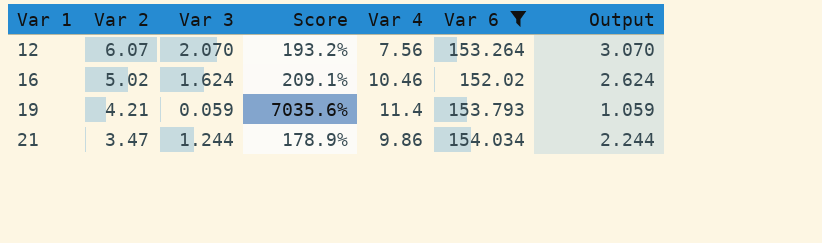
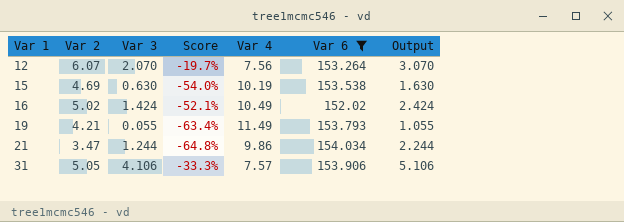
column Score | formula: ([Var 2] - [Var 3]) / [Var 3] -> ([Var 2] - [Var 4]) / [Var 4]
row 15: none -> 4.69 | 0.630 | -54.0% | 10.19 | 153.538 | 1.630
16 | Var 3: 1.624 -> 1.424
16 | Var 4: 10.46 -> 10.49
16 | Output: 2.624 -> 2.424
19 | Var 3: 0.059 -> 0.055
19 | Var 4: 11.4 -> 11.49
19 | Output: 1.059 -> 1.055
row 31: none -> 5.05 | 4.106 | -33.3% | 7.57 | 153.906 | 5.106

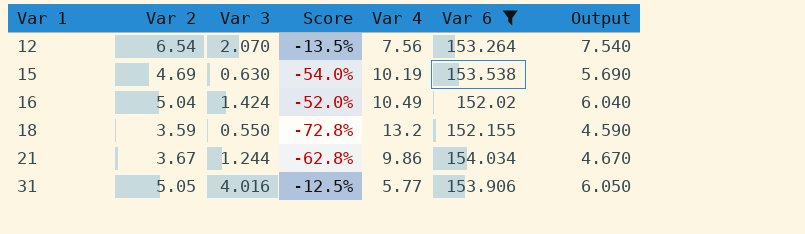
column Output | formula: [Var 3] + 1 -> [Var 2] + 1
row 19: 4.21 | 0.055 | -63.4% | 11.49 | 153.793 | 1.055 -> none
12 | Var 2: 6.07 -> 6.54
12 | Score: -19.7% -> -13.5%
16 | Var 2: 5.02 -> 5.04
16 | Score: -52.1% -> -52.0%
row 18: none -> 3.59 | 0.550 | -72.8% | 13.2 | 152.155 | 4.590
21 | Var 2: 3.47 -> 3.67
21 | Score: -64.8% -> -62.8%
31 | Var 3: 4.106 -> 4.016
31 | Score: -33.3% -> -12.5%
31 | Var 4: 7.57 -> 5.77

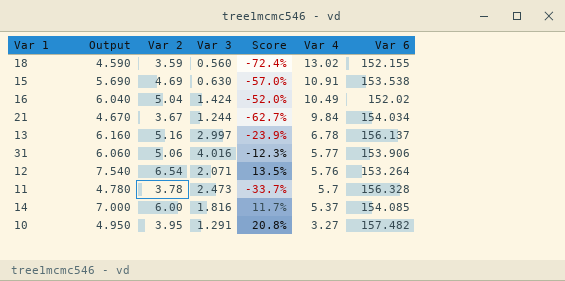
filter: Var 6 <= 154.034 -> none
row order: Var 1 ascending -> Var 4 descending
column Output | position: 7 -> 2
18 | Var 3: 0.550 -> 0.560
18 | Score: -72.8% -> -72.4%
18 | Var 4: 13.2 -> 13.02
15 | Score: -54.0% -> -57.0%
15 | Var 4: 10.19 -> 10.91
21 | Score: -62.8% -> -62.7%
21 | Var 4: 9.86 -> 9.84
31 | Output: 6.050 -> 6.060
31 | Var 2: 5.05 -> 5.06
31 | Score: -12.5% -> -12.3%
12 | Var 3: 2.070 -> 2.071
12 | Score: -13.5% -> 13.5%
12 | Var 4: 7.56 -> 5.76

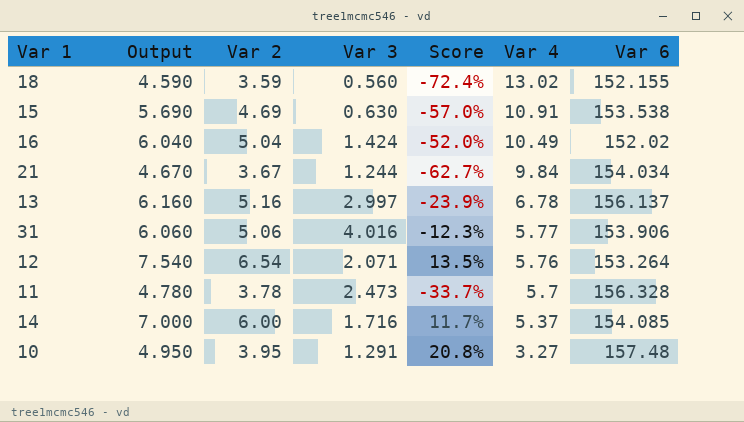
14 | Var 3: 1.816 -> 1.716
10 | Var 6: 157.482 -> 157.48

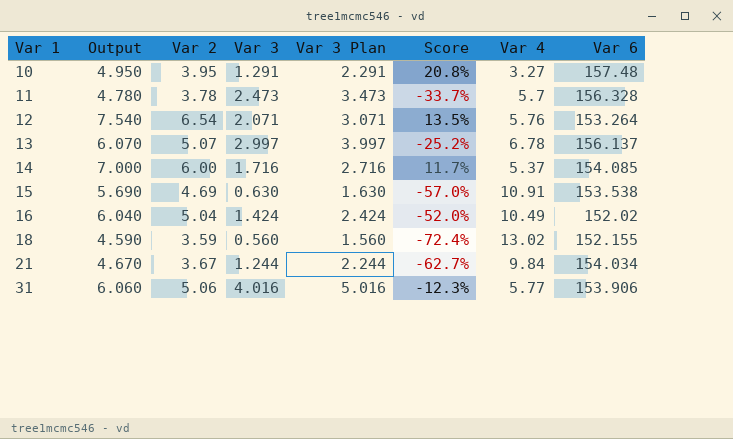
row order: Var 4 descending -> Var 1 ascending
column Var 3 Plan | formula: none -> [Var 3] + 1
13 | Output: 6.160 -> 6.070
13 | Var 2: 5.16 -> 5.07
13 | Score: -23.9% -> -25.2%

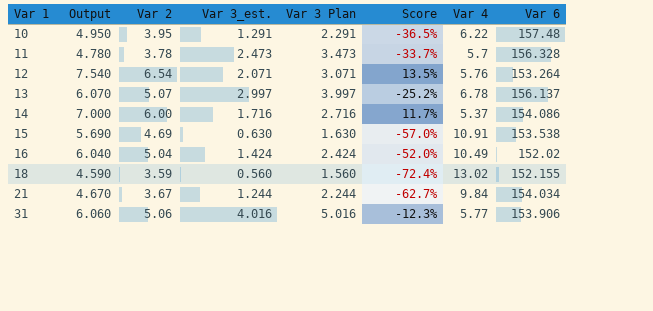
column name: Var 3 -> Var 3_est.
10 | Score: 20.8% -> -36.5%
10 | Var 4: 3.27 -> 6.22
14 | Var 6: 154.085 -> 154.086

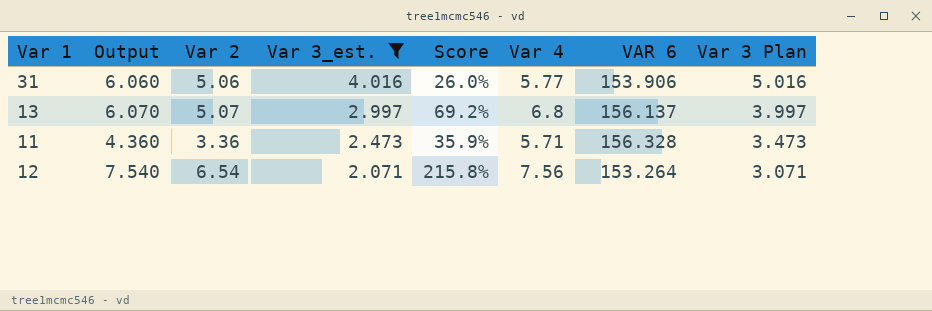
filter: none -> Var 3_est. >= 2.071
row order: Var 1 ascending -> Var 3_est. descending
column Score | formula: ([Var 2] - [Var 4]) / [Var 4] -> ([Var 2] - [Var 3_est.]) / [Var 3_est.]
column name: Var 6 -> VAR 6
column Var 3 Plan | position: 5 -> 8
13 | Var 4: 6.78 -> 6.8
11 | Output: 4.780 -> 4.360
11 | Var 2: 3.78 -> 3.36
11 | Var 4: 5.7 -> 5.71
12 | Var 4: 5.76 -> 7.56

